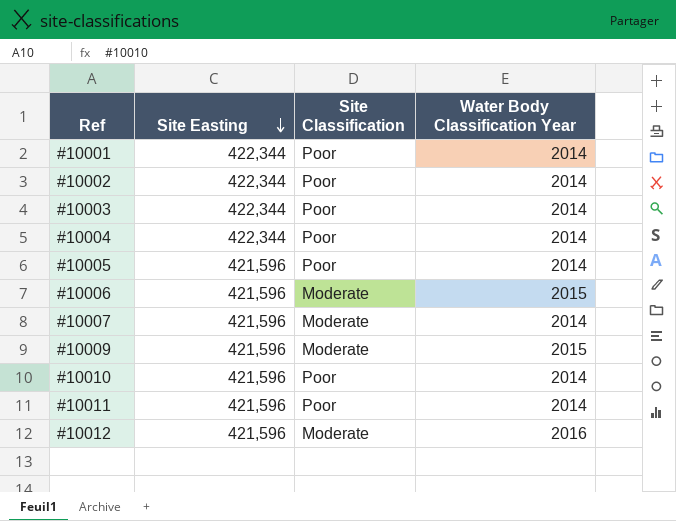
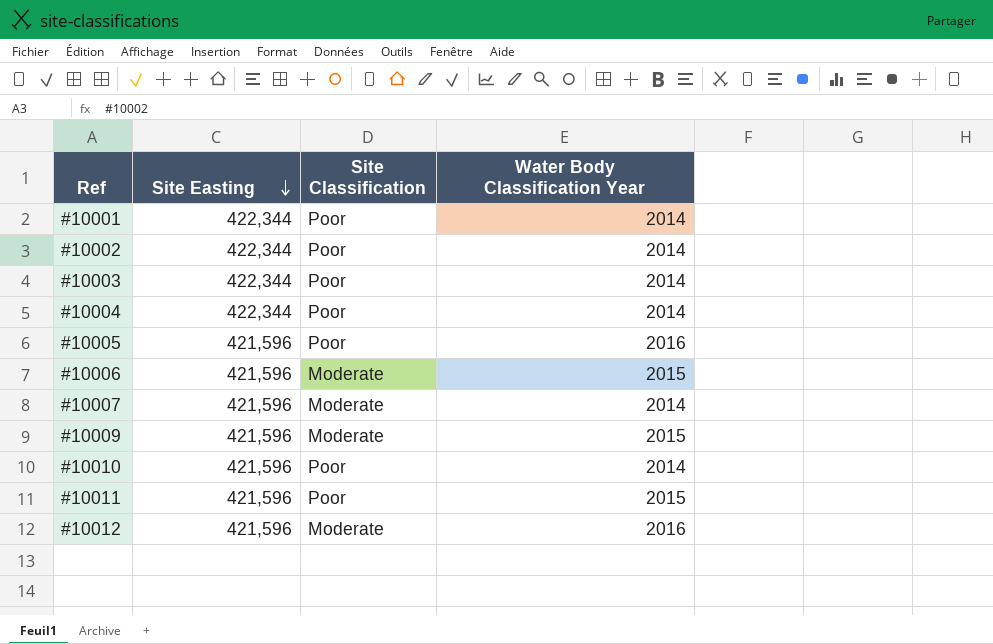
#10005 | Water Body Classification Year: 2014 -> 2016
#10011 | Water Body Classification Year: 2014 -> 2015

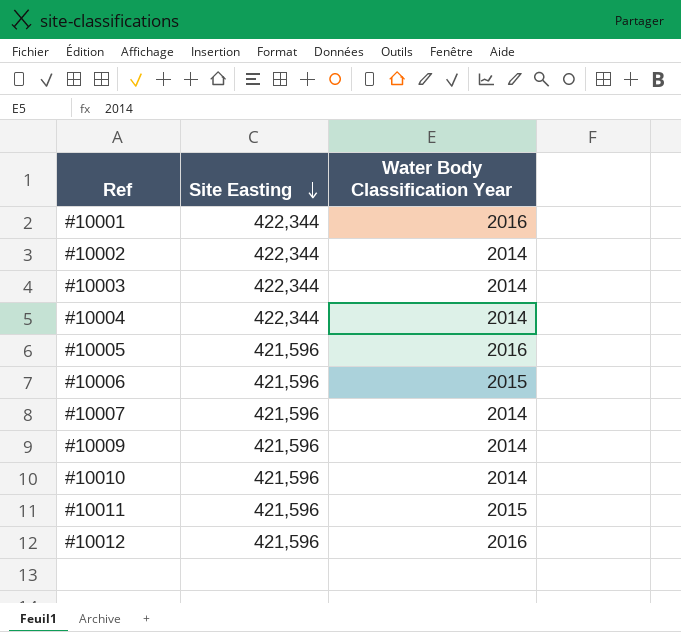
column Site Classification | position: 3 -> none
#10001 | Water Body Classification Year: 2014 -> 2016
#10009 | Water Body Classification Year: 2015 -> 2014

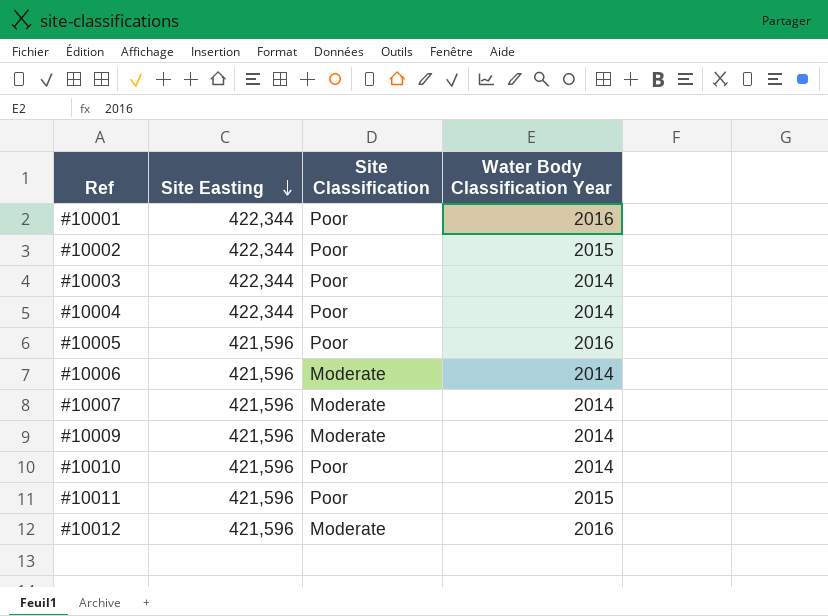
column Site Classification | position: none -> 3
#10002 | Water Body Classification Year: 2014 -> 2015
#10006 | Water Body Classification Year: 2015 -> 2014

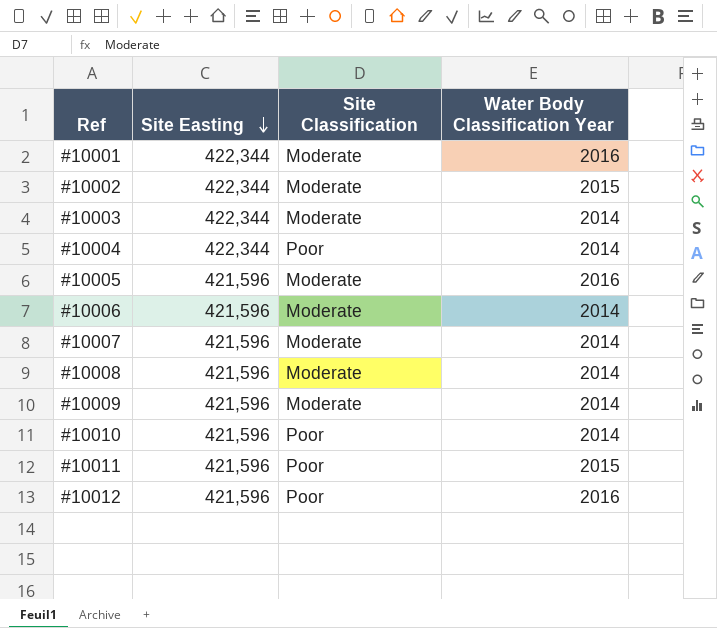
#10001 | Site Classification: Poor -> Moderate
#10002 | Site Classification: Poor -> Moderate
#10003 | Site Classification: Poor -> Moderate
#10005 | Site Classification: Poor -> Moderate
row #10008: none -> 421,596 | Moderate | 2014
#10012 | Site Classification: Moderate -> Poor

